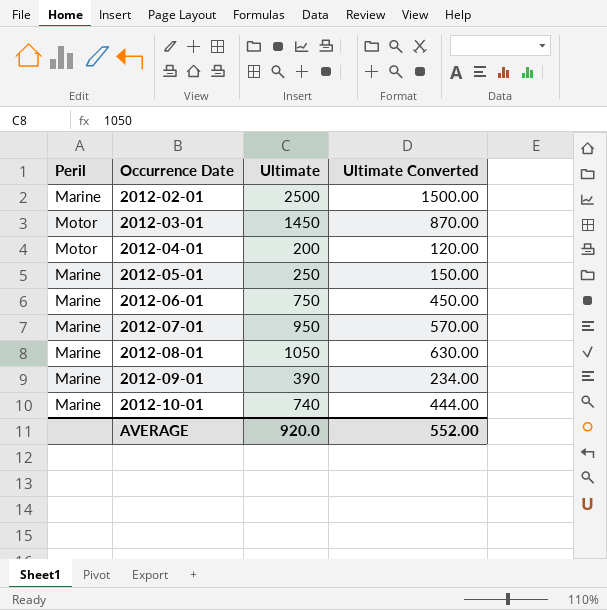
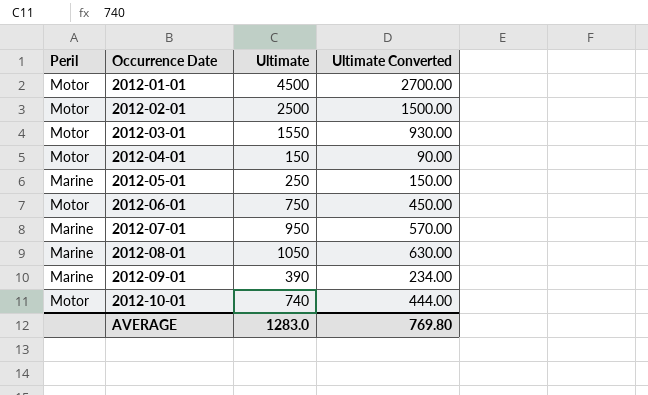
row 2012-01-01: none -> Motor | 4500 | 2700.00
2012-02-01 | Peril: Marine -> Motor
2012-03-01 | Ultimate: 1450 -> 1550
2012-03-01 | Ultimate Converted: 870.00 -> 930.00
2012-04-01 | Ultimate: 200 -> 150
2012-04-01 | Ultimate Converted: 120.00 -> 90.00
2012-06-01 | Peril: Marine -> Motor
2012-10-01 | Peril: Marine -> Motor
AVERAGE | Ultimate: 920.0 -> 1283.0
AVERAGE | Ultimate Converted: 552.00 -> 769.80

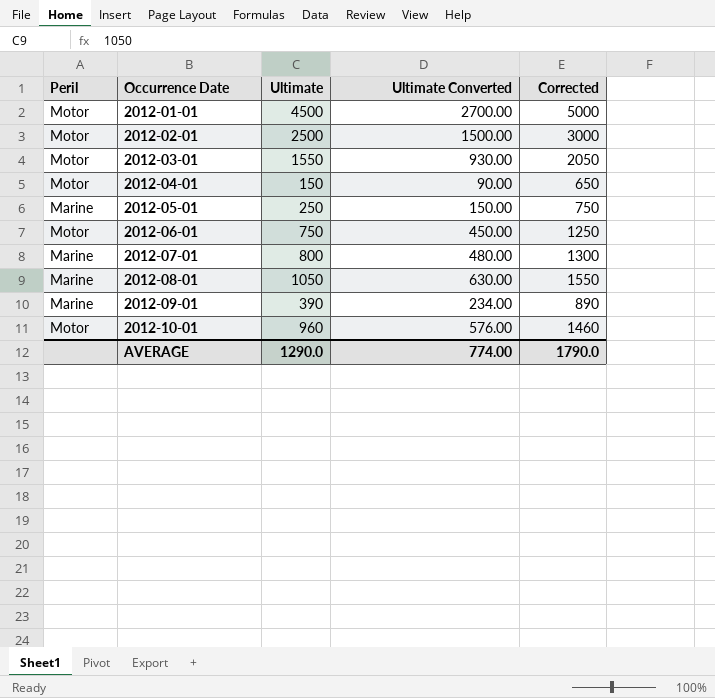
column Corrected | formula: none -> [Ultimate] + 500
2012-07-01 | Ultimate: 950 -> 800
2012-07-01 | Ultimate Converted: 570.00 -> 480.00
2012-10-01 | Ultimate: 740 -> 960
2012-10-01 | Ultimate Converted: 444.00 -> 576.00
AVERAGE | Ultimate: 1283.0 -> 1290.0
AVERAGE | Ultimate Converted: 769.80 -> 774.00

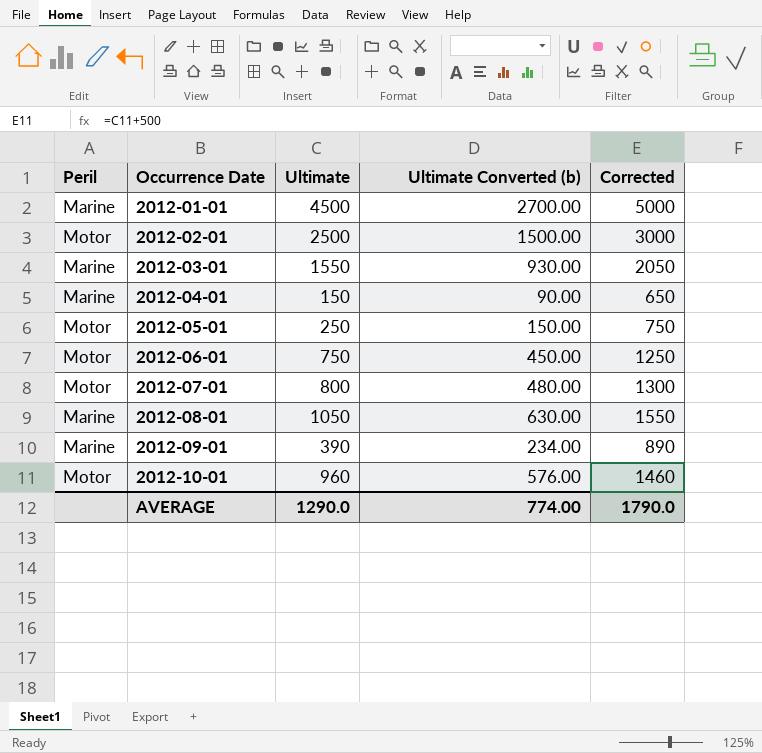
column name: Ultimate Converted -> Ultimate Converted (b)
2012-01-01 | Peril: Motor -> Marine
2012-03-01 | Peril: Motor -> Marine
2012-04-01 | Peril: Motor -> Marine
2012-05-01 | Peril: Marine -> Motor
2012-07-01 | Peril: Marine -> Motor

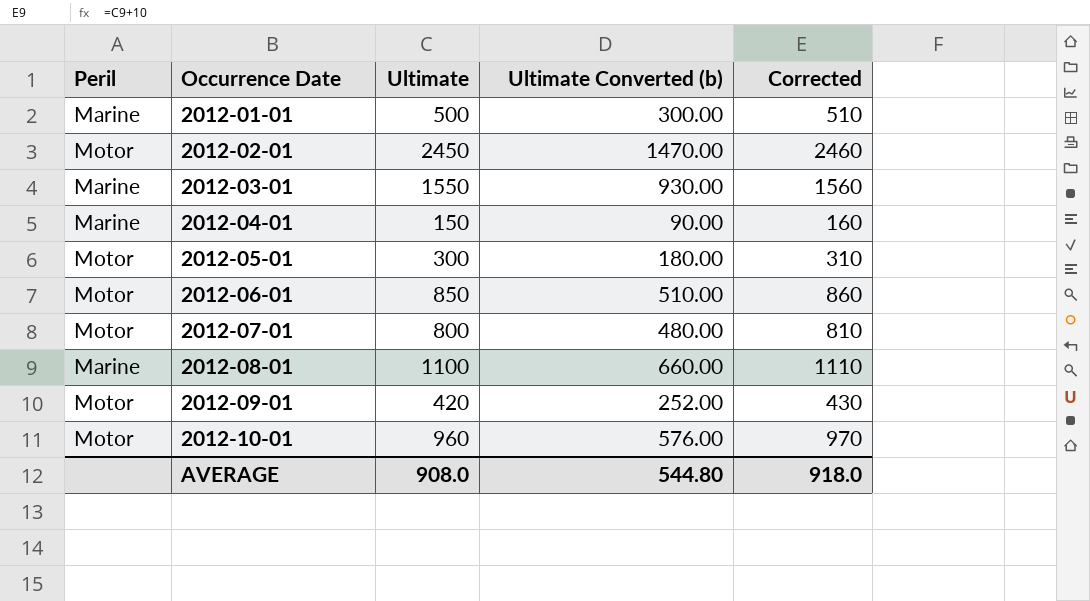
column Corrected | formula: [Ultimate] + 500 -> [Ultimate] + 10
2012-01-01 | Ultimate: 4500 -> 500
2012-01-01 | Ultimate Converted (b): 2700.00 -> 300.00
2012-02-01 | Ultimate: 2500 -> 2450
2012-02-01 | Ultimate Converted (b): 1500.00 -> 1470.00
2012-05-01 | Ultimate: 250 -> 300
2012-05-01 | Ultimate Converted (b): 150.00 -> 180.00
2012-06-01 | Ultimate: 750 -> 850
2012-06-01 | Ultimate Converted (b): 450.00 -> 510.00
2012-08-01 | Ultimate: 1050 -> 1100
2012-08-01 | Ultimate Converted (b): 630.00 -> 660.00
2012-09-01 | Peril: Marine -> Motor
2012-09-01 | Ultimate: 390 -> 420
2012-09-01 | Ultimate Converted (b): 234.00 -> 252.00
AVERAGE | Ultimate: 1290.0 -> 908.0
AVERAGE | Ultimate Converted (b): 774.00 -> 544.80
AVERAGE | Corrected: 1790.0 -> 918.0

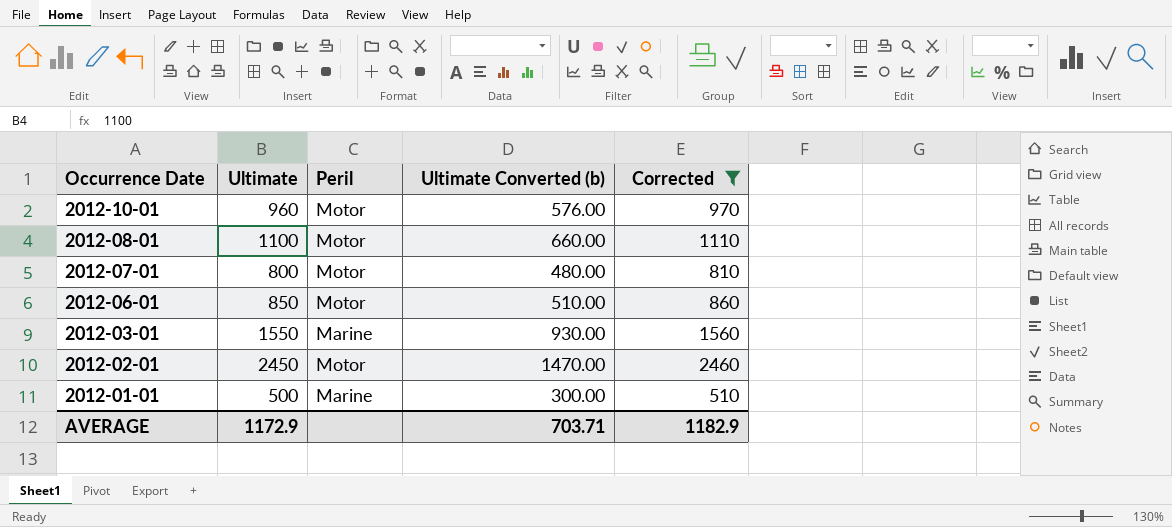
filter: none -> Corrected >= 510
row order: Occurrence Date ascending -> Occurrence Date descending
column Peril | position: 1 -> 3
2012-08-01 | Peril: Marine -> Motor
AVERAGE | Ultimate: 908.0 -> 1172.9
AVERAGE | Ultimate Converted (b): 544.80 -> 703.71
AVERAGE | Corrected: 918.0 -> 1182.9

